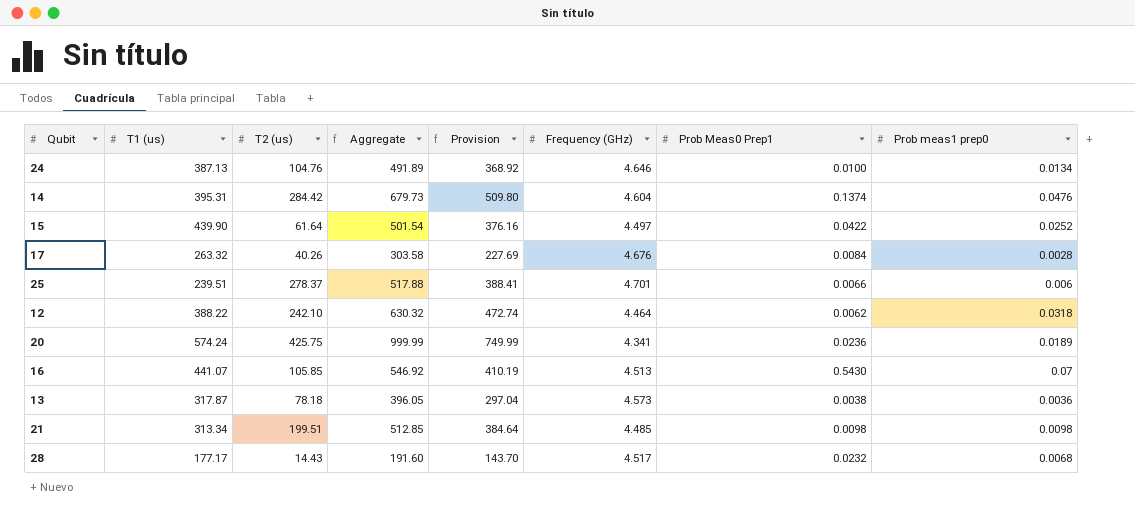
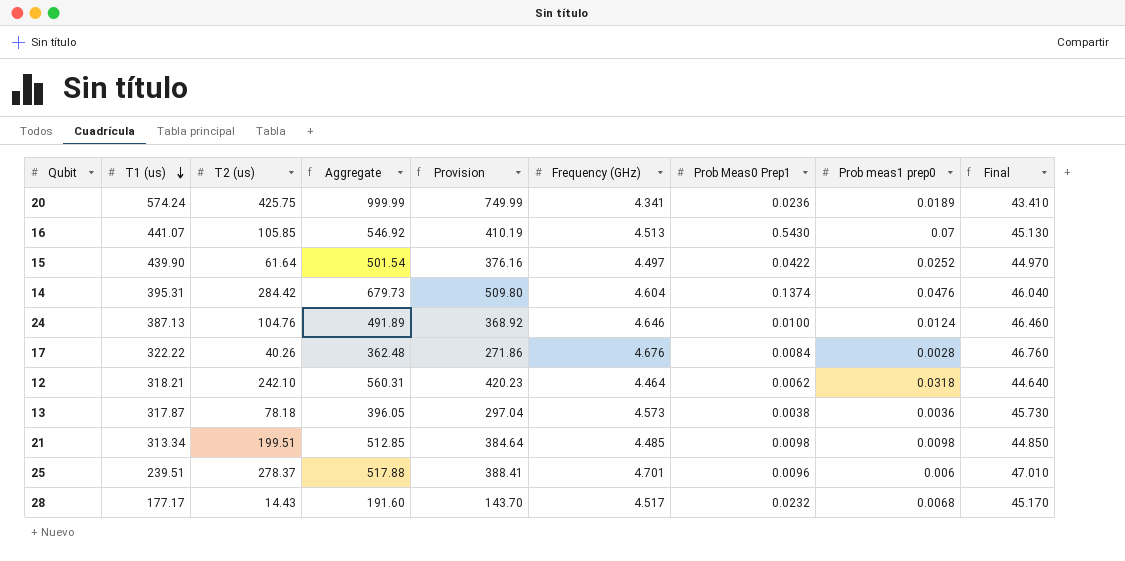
row order: none -> T1 (us) descending
column Final | formula: none -> [Frequency (GHz)] * 10
24 | Prob meas1 prep0: 0.0134 -> 0.0124
17 | T1 (us): 263.32 -> 322.22
17 | Aggregate: 303.58 -> 362.48
17 | Provision: 227.69 -> 271.86
12 | T1 (us): 388.22 -> 318.21
12 | Aggregate: 630.32 -> 560.31
12 | Provision: 472.74 -> 420.23
25 | Prob Meas0 Prep1: 0.0066 -> 0.0096

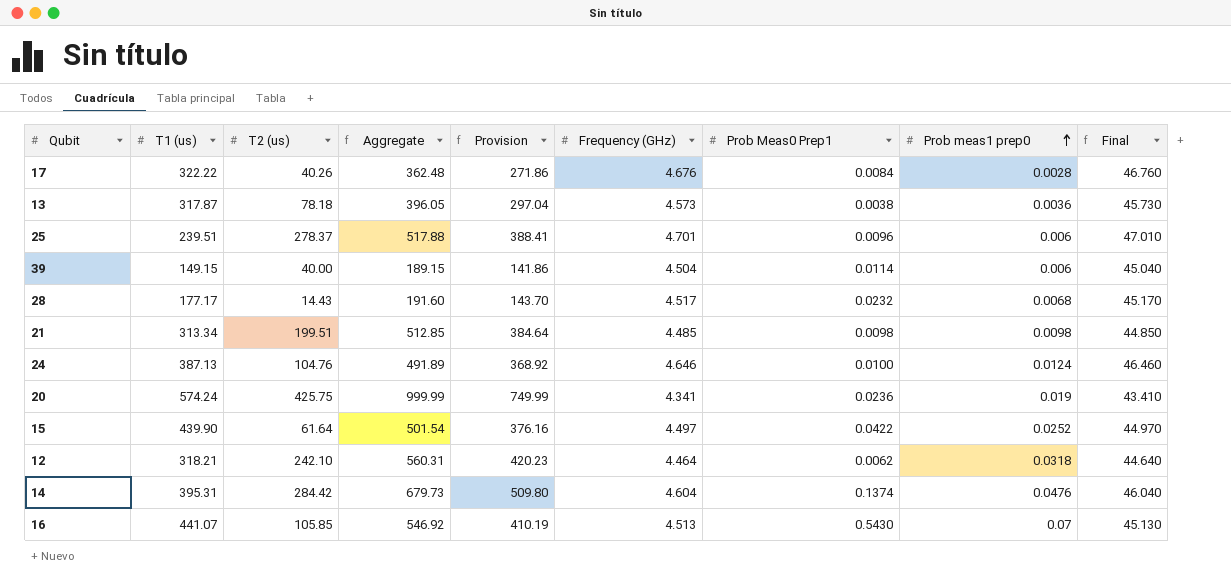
row order: T1 (us) descending -> Prob meas1 prep0 ascending
row 39: none -> 149.15 | 40.00 | 189.15 | 141.86 | 4.504 | 0.0114 | 0.006 | 45.040
20 | Prob meas1 prep0: 0.0189 -> 0.019

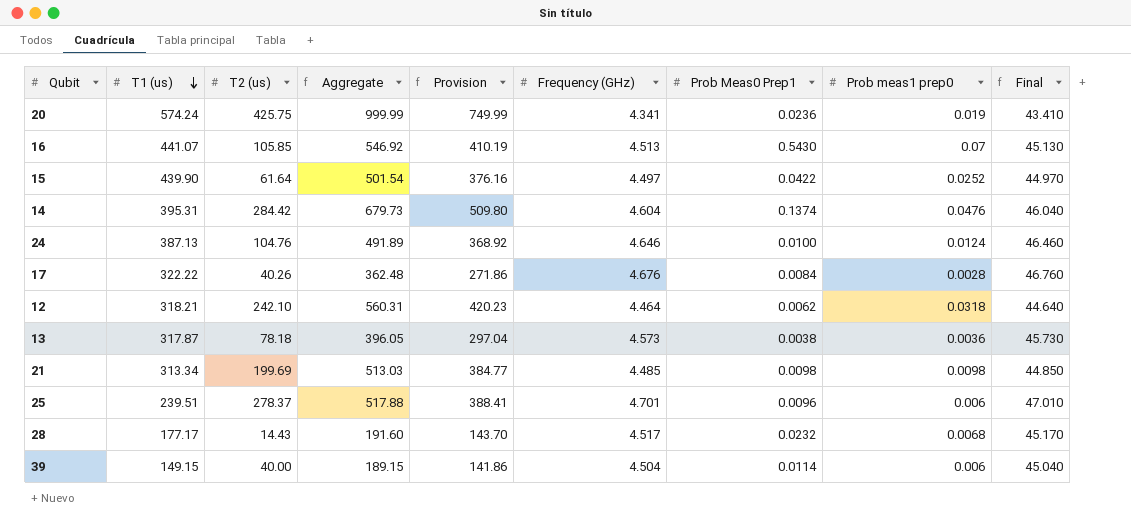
row order: Prob meas1 prep0 ascending -> T1 (us) descending
21 | T2 (us): 199.51 -> 199.69
21 | Aggregate: 512.85 -> 513.03
21 | Provision: 384.64 -> 384.77

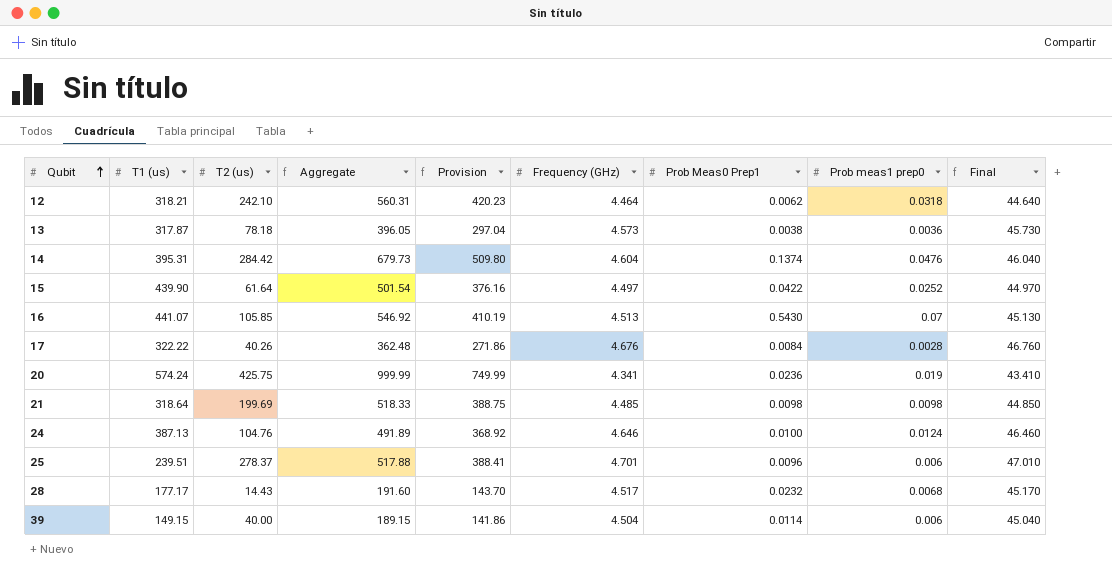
row order: T1 (us) descending -> Qubit ascending
21 | T1 (us): 313.34 -> 318.64
21 | Aggregate: 513.03 -> 518.33
21 | Provision: 384.77 -> 388.75

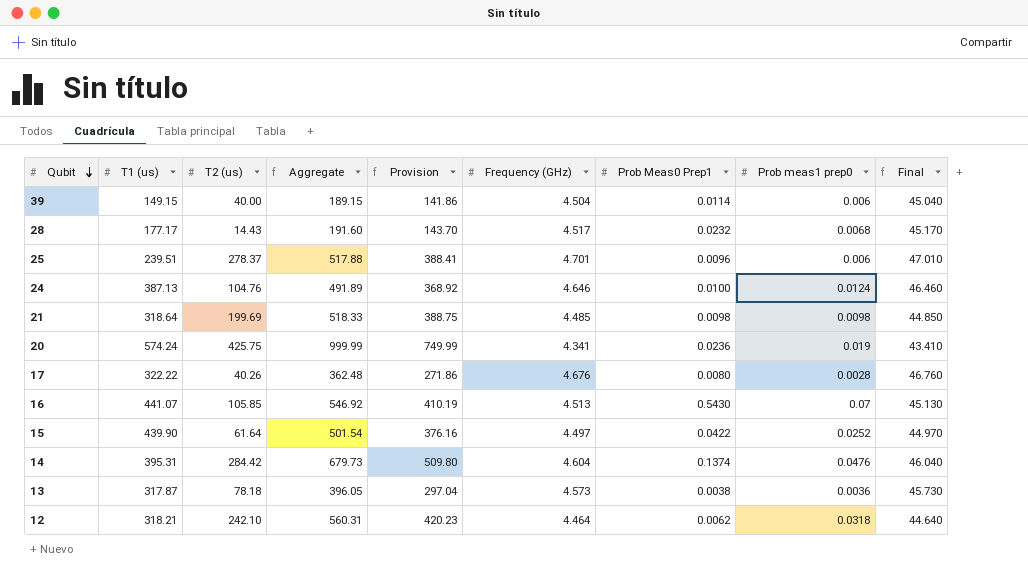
row order: Qubit ascending -> Qubit descending
17 | Prob Meas0 Prep1: 0.0084 -> 0.0080

